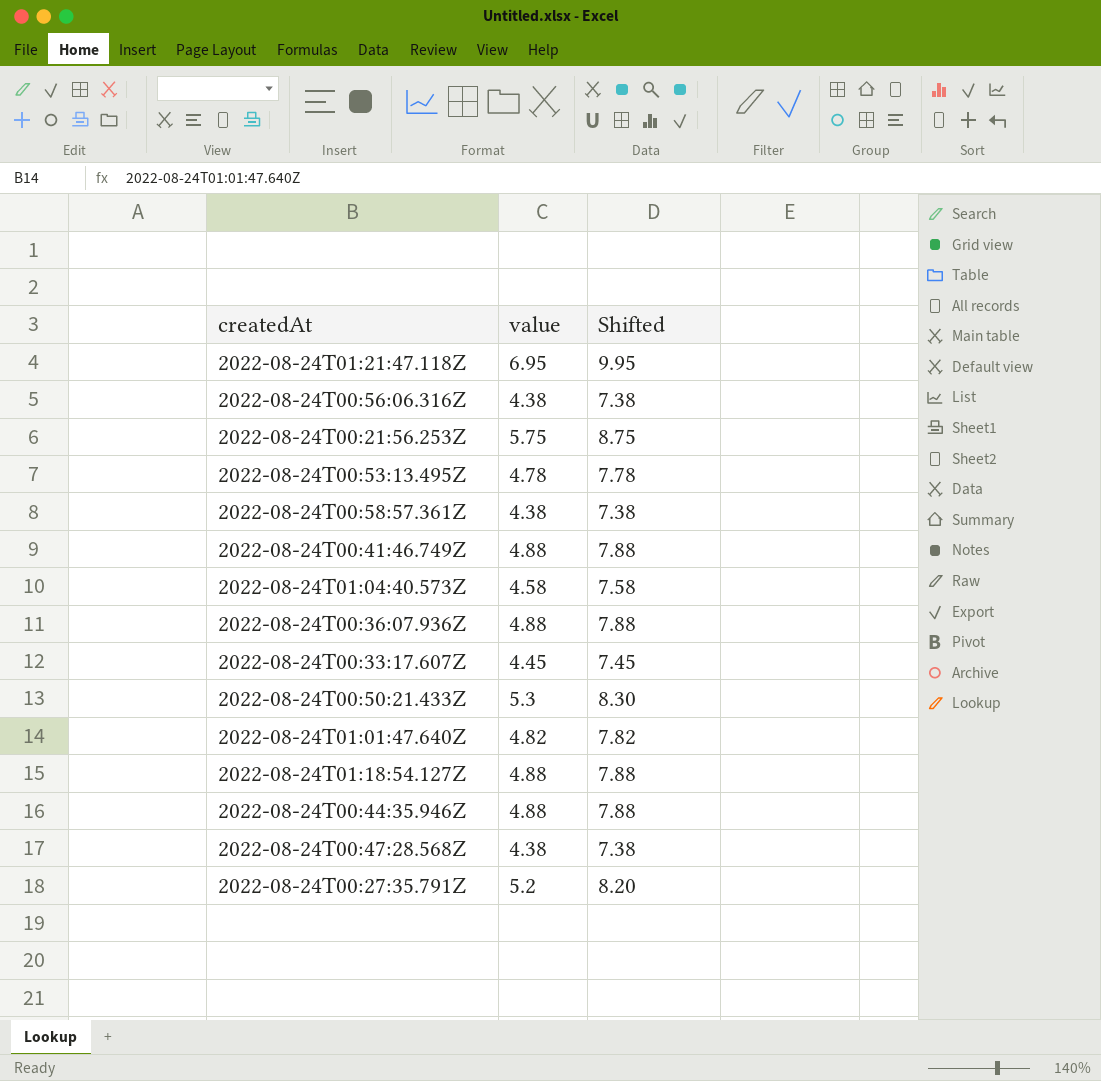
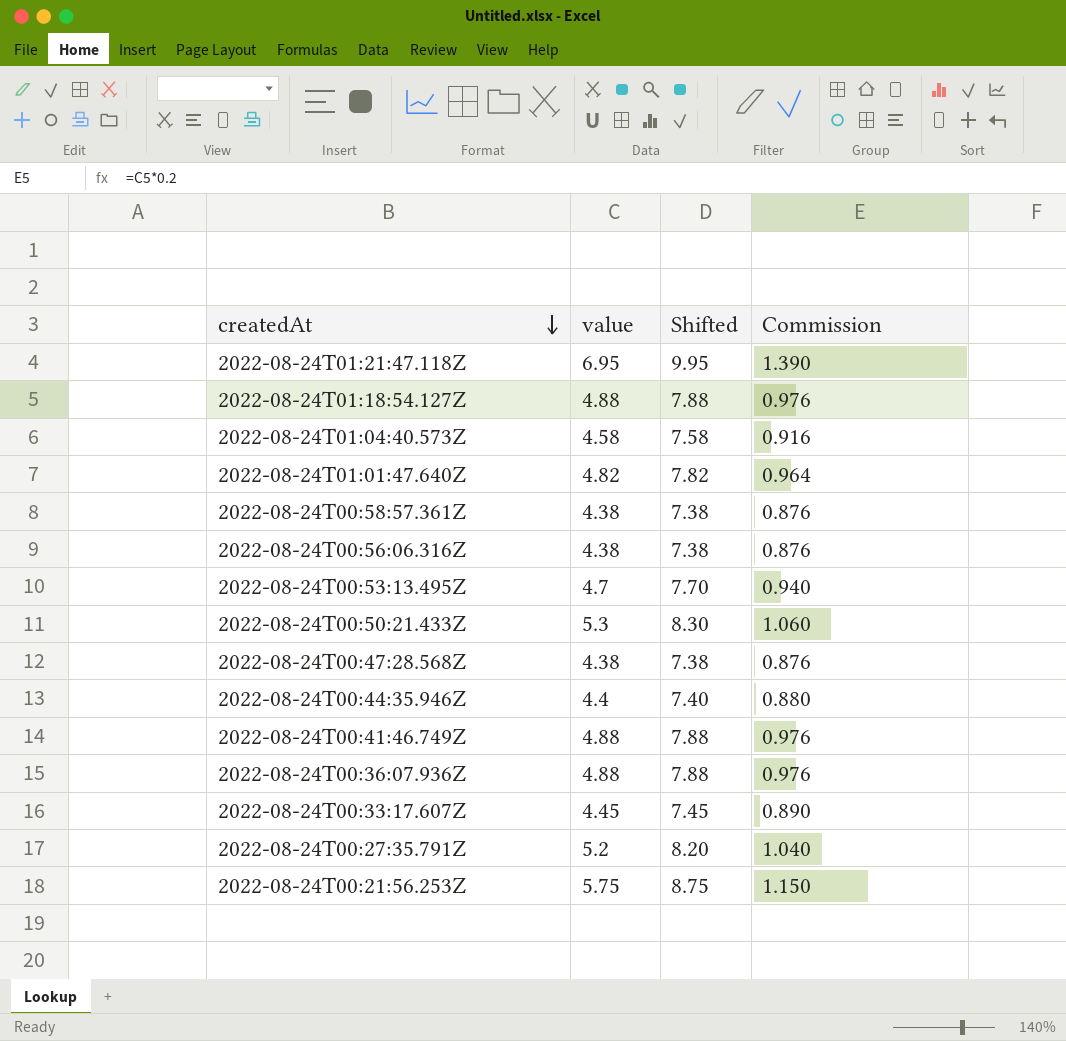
row order: none -> createdAt descending
column Commission | formula: none -> [value] * 0.2
2022-08-24T00:53:13.495Z | value: 4.78 -> 4.7
2022-08-24T00:53:13.495Z | Shifted: 7.78 -> 7.70
2022-08-24T00:44:35.946Z | value: 4.88 -> 4.4
2022-08-24T00:44:35.946Z | Shifted: 7.88 -> 7.40

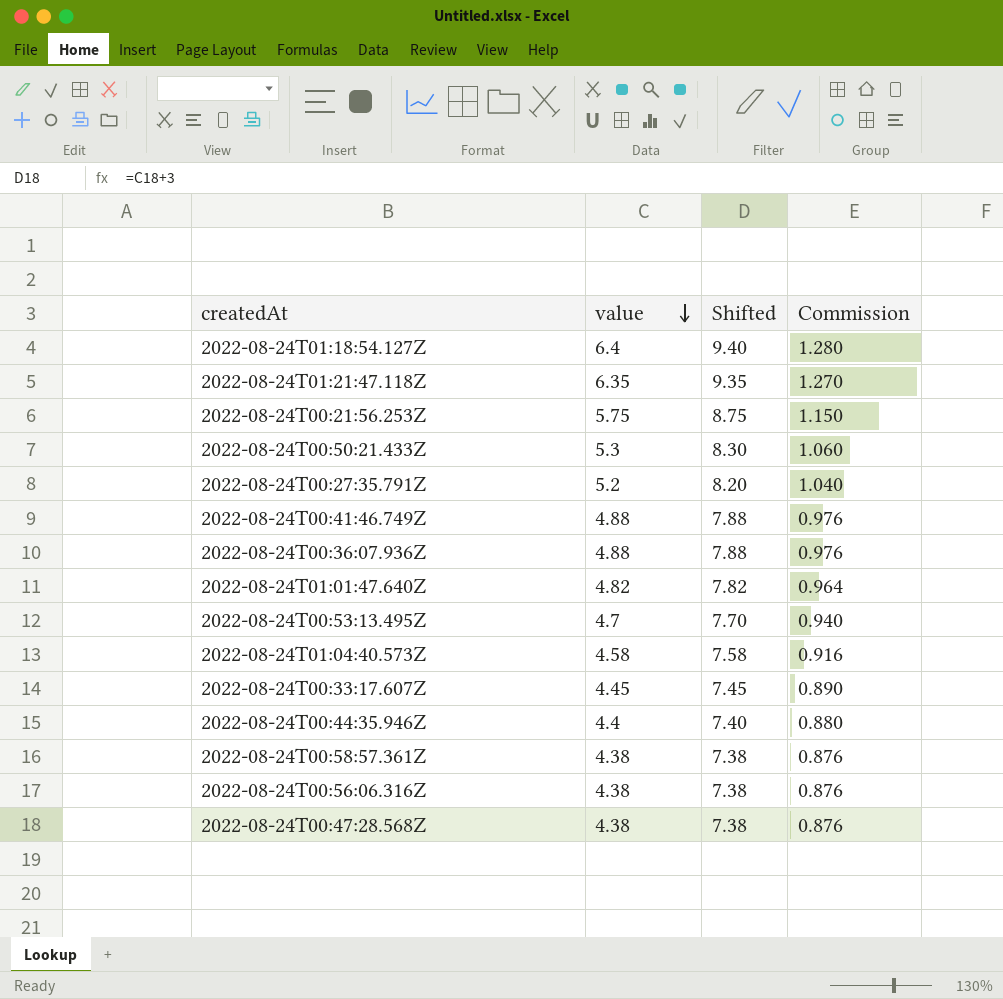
row order: createdAt descending -> value descending
2022-08-24T01:18:54.127Z | value: 4.88 -> 6.4
2022-08-24T01:18:54.127Z | Shifted: 7.88 -> 9.40
2022-08-24T01:18:54.127Z | Commission: 0.976 -> 1.280
2022-08-24T01:21:47.118Z | value: 6.95 -> 6.35
2022-08-24T01:21:47.118Z | Shifted: 9.95 -> 9.35
2022-08-24T01:21:47.118Z | Commission: 1.390 -> 1.270

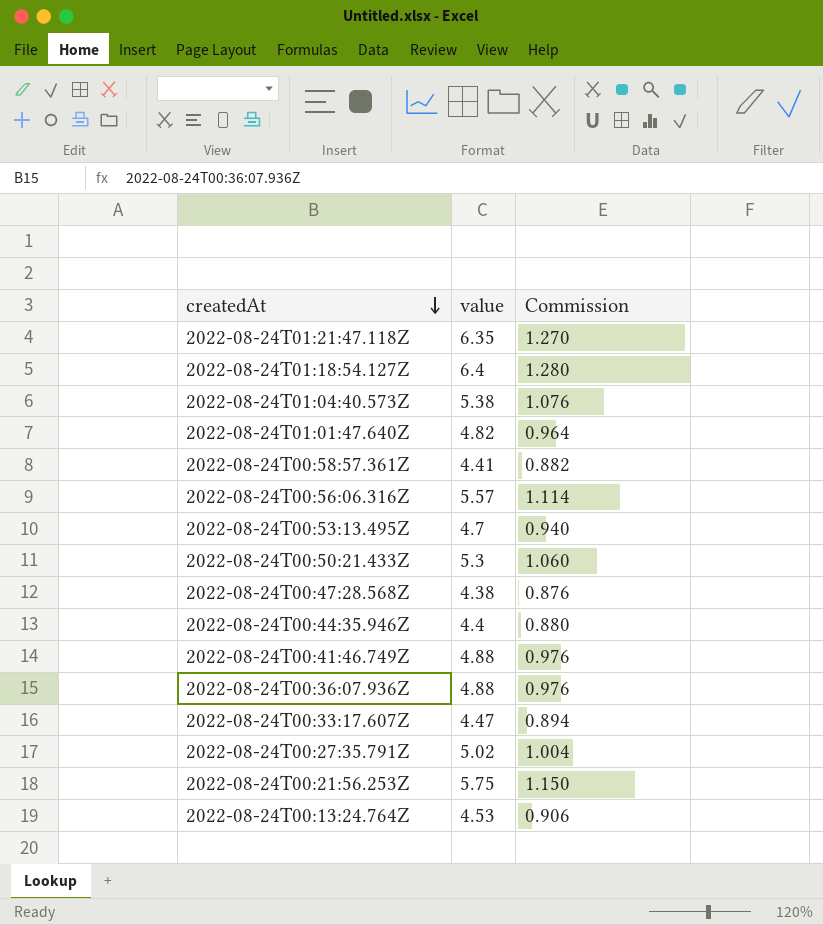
row order: value descending -> createdAt descending
column Shifted | formula: [value] + 3 -> none
2022-08-24T01:04:40.573Z | value: 4.58 -> 5.38
2022-08-24T01:04:40.573Z | Commission: 0.916 -> 1.076
2022-08-24T00:58:57.361Z | value: 4.38 -> 4.41
2022-08-24T00:58:57.361Z | Commission: 0.876 -> 0.882
2022-08-24T00:56:06.316Z | value: 4.38 -> 5.57
2022-08-24T00:56:06.316Z | Commission: 0.876 -> 1.114
2022-08-24T00:33:17.607Z | value: 4.45 -> 4.47
2022-08-24T00:33:17.607Z | Commission: 0.890 -> 0.894
2022-08-24T00:27:35.791Z | value: 5.2 -> 5.02
2022-08-24T00:27:35.791Z | Commission: 1.040 -> 1.004
row 2022-08-24T00:13:24.764Z: none -> 4.53 | 0.906

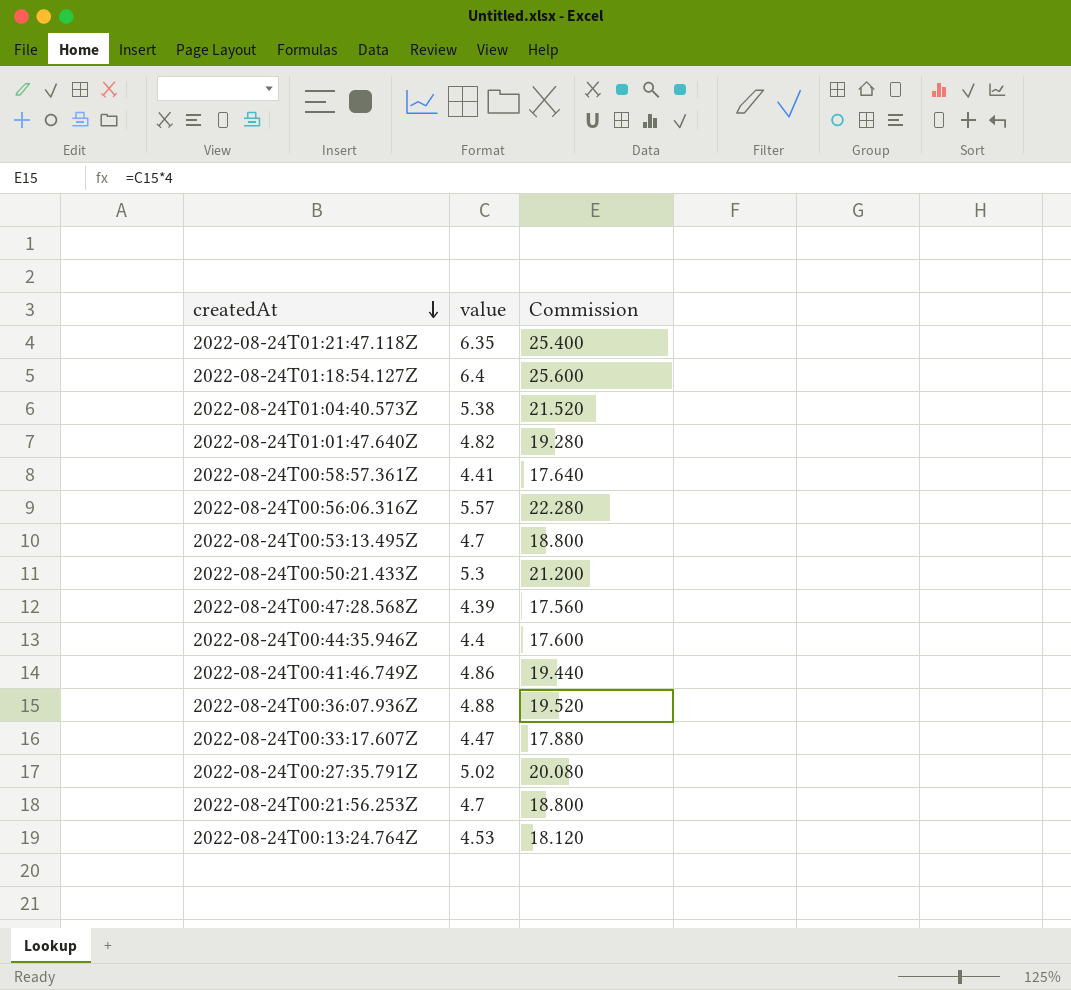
column Commission | formula: [value] * 0.2 -> [value] * 4
2022-08-24T00:47:28.568Z | value: 4.38 -> 4.39
2022-08-24T00:41:46.749Z | value: 4.88 -> 4.86
2022-08-24T00:21:56.253Z | value: 5.75 -> 4.7

